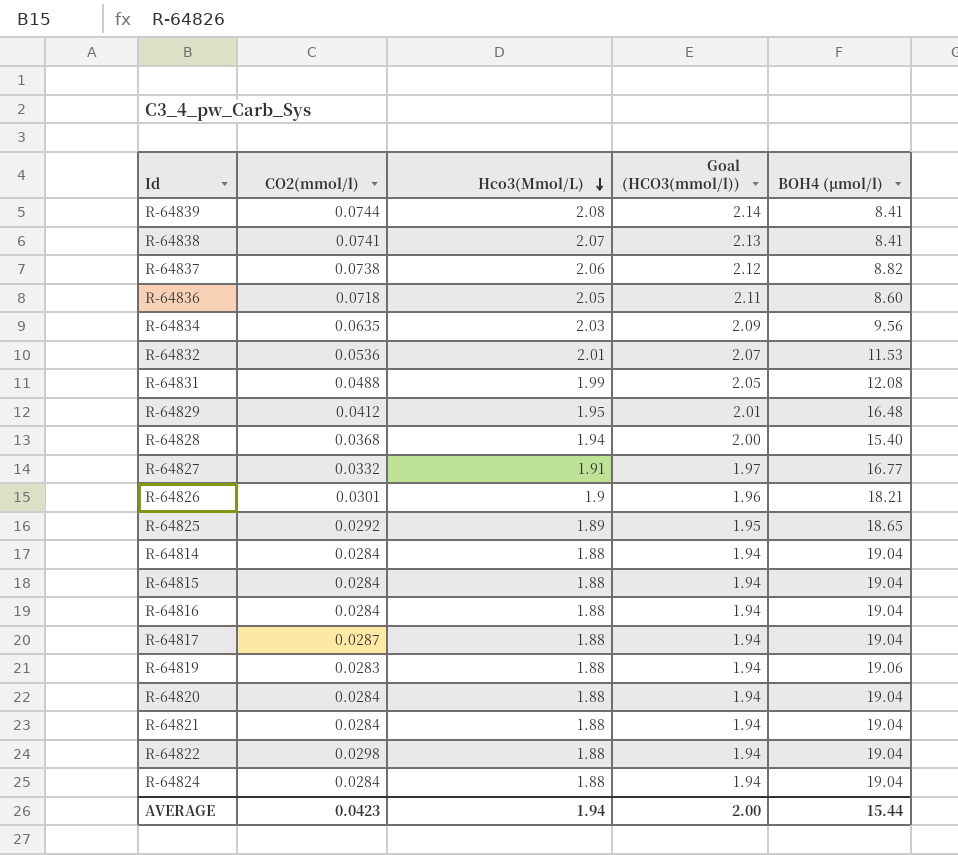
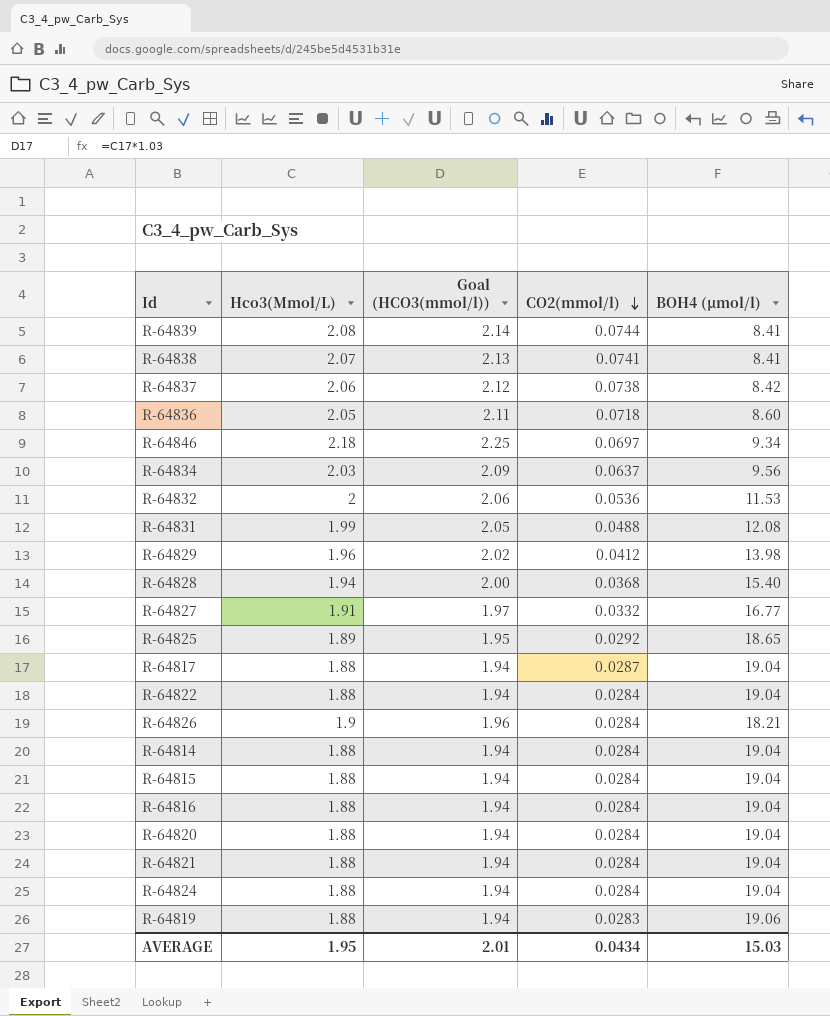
row order: Hco3(Mmol/L) descending -> CO2(mmol/l) descending
column CO2(mmol/l) | position: 2 -> 4
R-64837 | BOH4 (µmol/l): 8.82 -> 8.42
row R-64846: none -> 2.18 | 2.25 | 0.0697 | 9.34
R-64834 | CO2(mmol/l): 0.0635 -> 0.0637
R-64832 | Hco3(Mmol/L): 2.01 -> 2
R-64832 | Goal (HCO3(mmol/l)): 2.07 -> 2.06
R-64829 | Hco3(Mmol/L): 1.95 -> 1.96
R-64829 | Goal (HCO3(mmol/l)): 2.01 -> 2.02
R-64829 | BOH4 (µmol/l): 16.48 -> 13.98
R-64822 | CO2(mmol/l): 0.0298 -> 0.0284
R-64826 | CO2(mmol/l): 0.0301 -> 0.0284
AVERAGE | Hco3(Mmol/L): 1.94 -> 1.95
AVERAGE | Goal (HCO3(mmol/l)): 2.00 -> 2.01
AVERAGE | CO2(mmol/l): 0.0423 -> 0.0434
AVERAGE | BOH4 (µmol/l): 15.44 -> 15.03

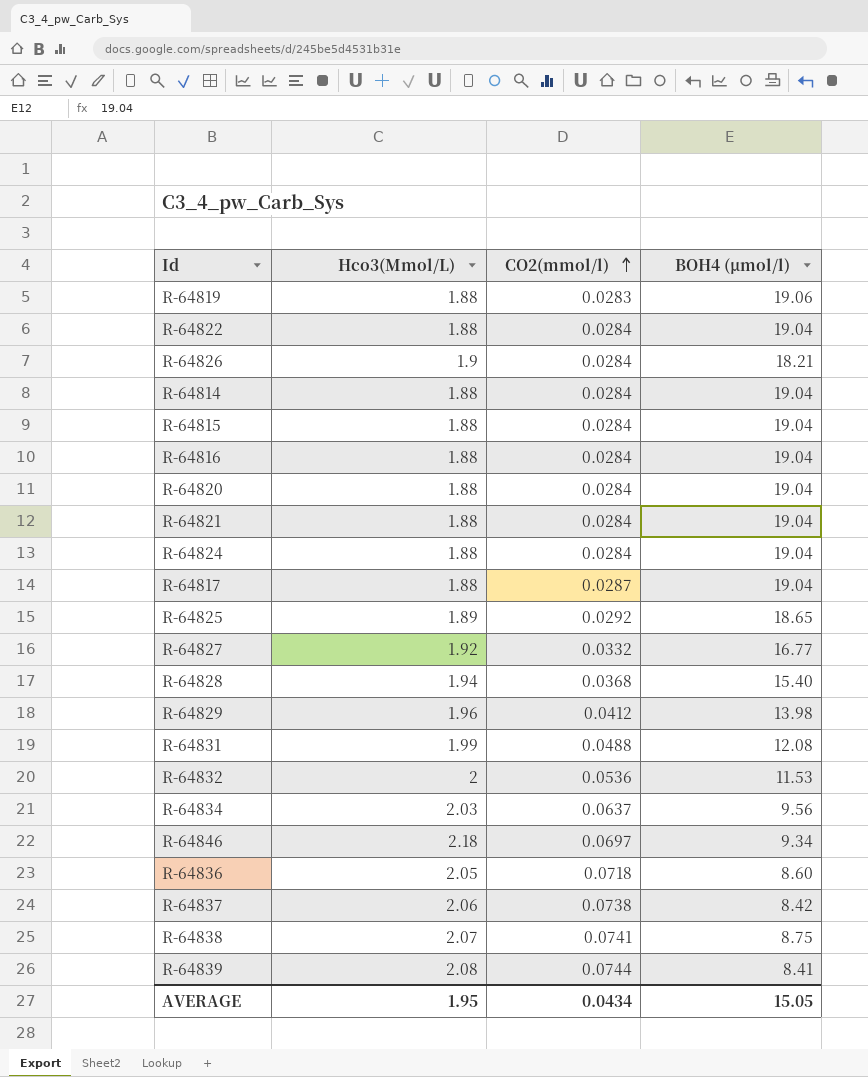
row order: CO2(mmol/l) descending -> CO2(mmol/l) ascending
column Goal (HCO3(mmol/l)) | formula: [Hco3(Mmol/L)] * 1.03 -> none
R-64827 | Hco3(Mmol/L): 1.91 -> 1.92
R-64838 | BOH4 (µmol/l): 8.41 -> 8.75
AVERAGE | BOH4 (µmol/l): 15.03 -> 15.05

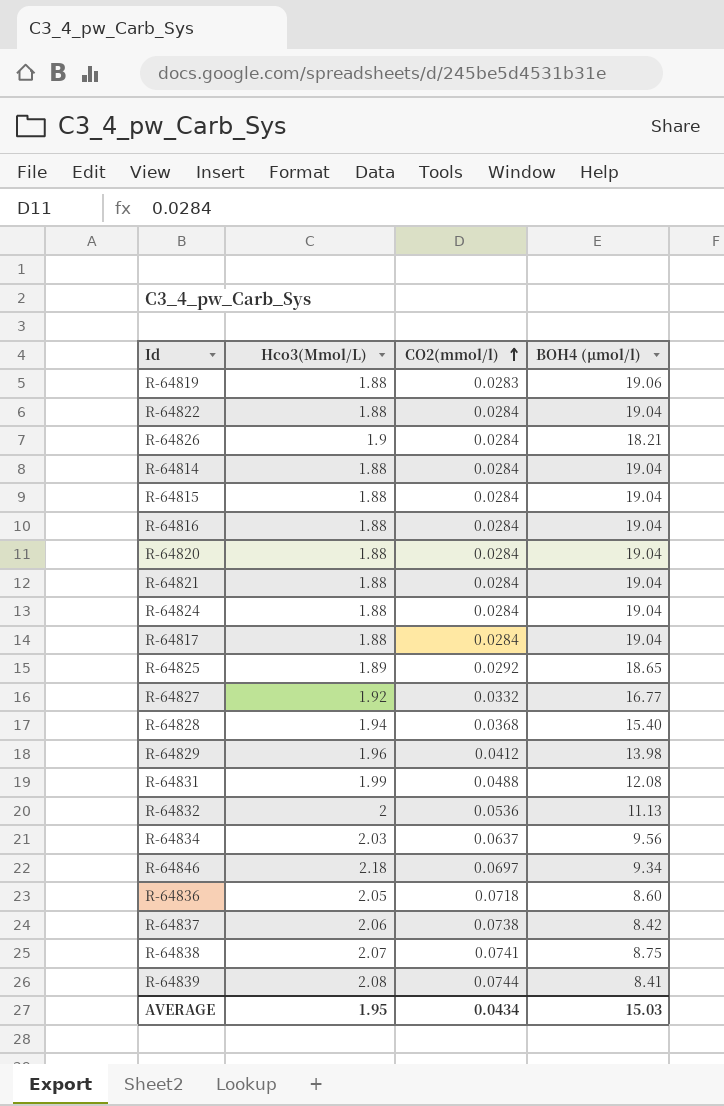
R-64817 | CO2(mmol/l): 0.0287 -> 0.0284
R-64832 | BOH4 (µmol/l): 11.53 -> 11.13
AVERAGE | BOH4 (µmol/l): 15.05 -> 15.03

